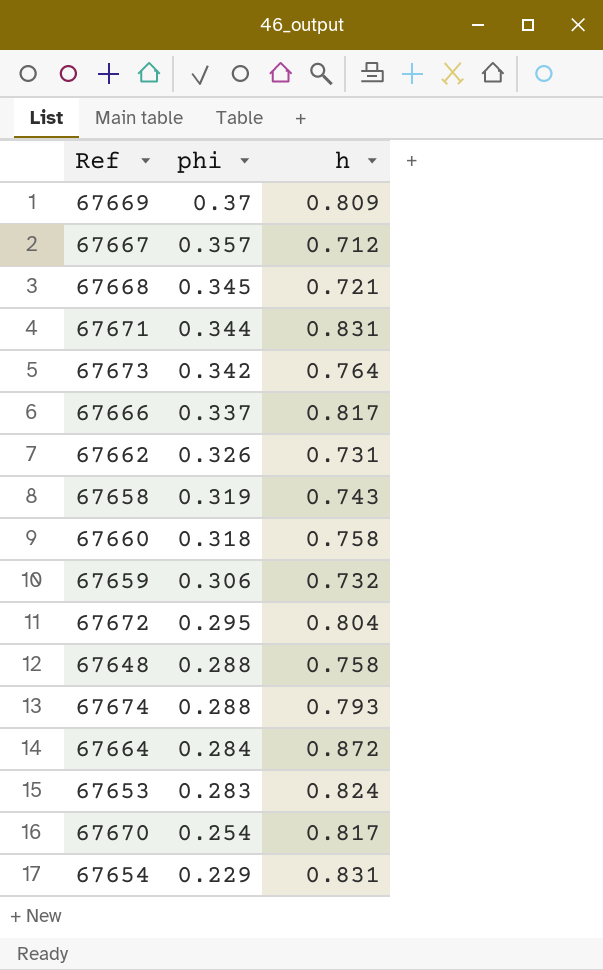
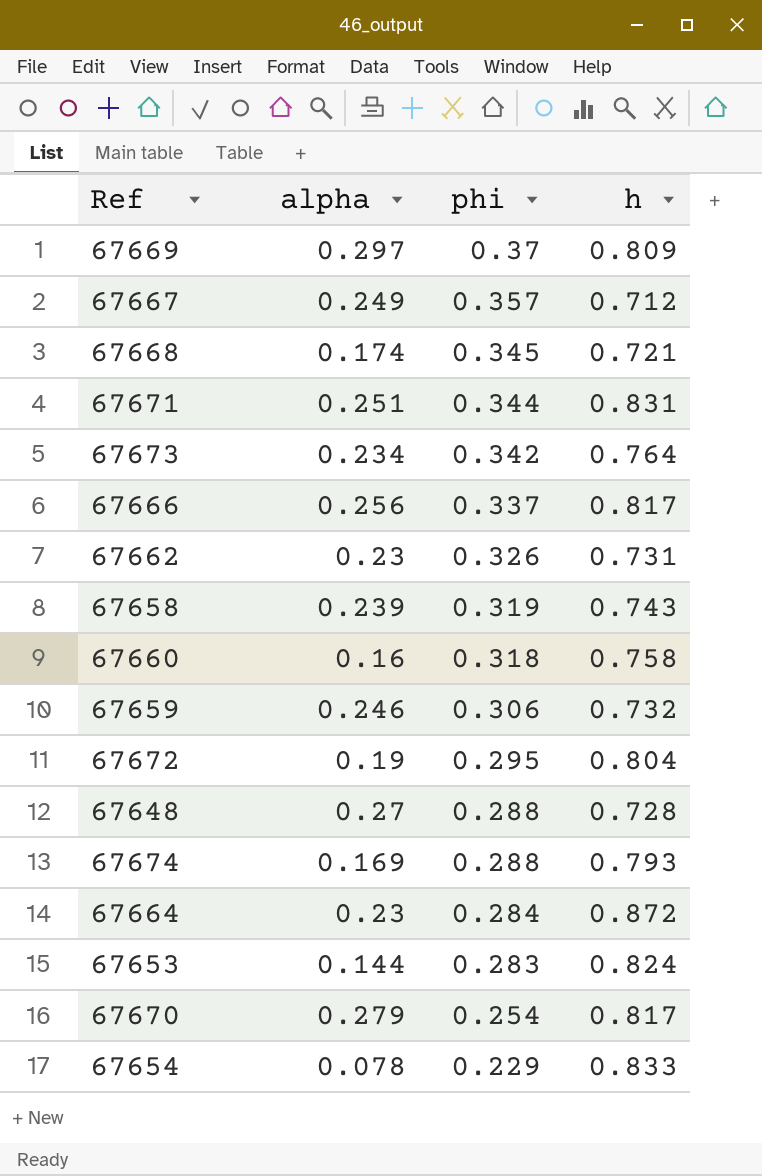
column alpha | position: none -> 2
67648 | h: 0.758 -> 0.728
67654 | h: 0.831 -> 0.833

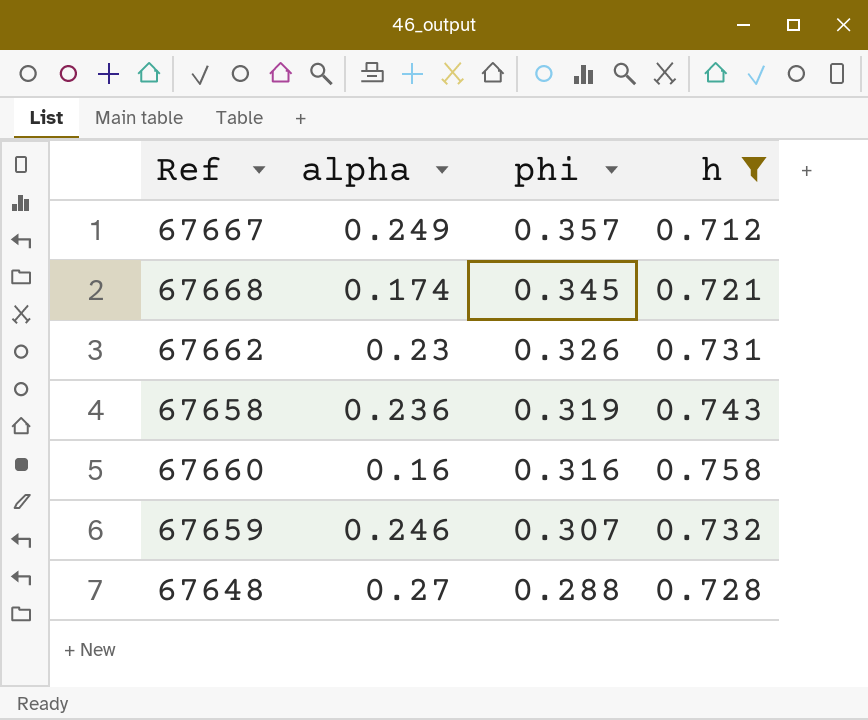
filter: none -> h <= 0.758
67658 | alpha: 0.239 -> 0.236
67660 | phi: 0.318 -> 0.316
67659 | phi: 0.306 -> 0.307

